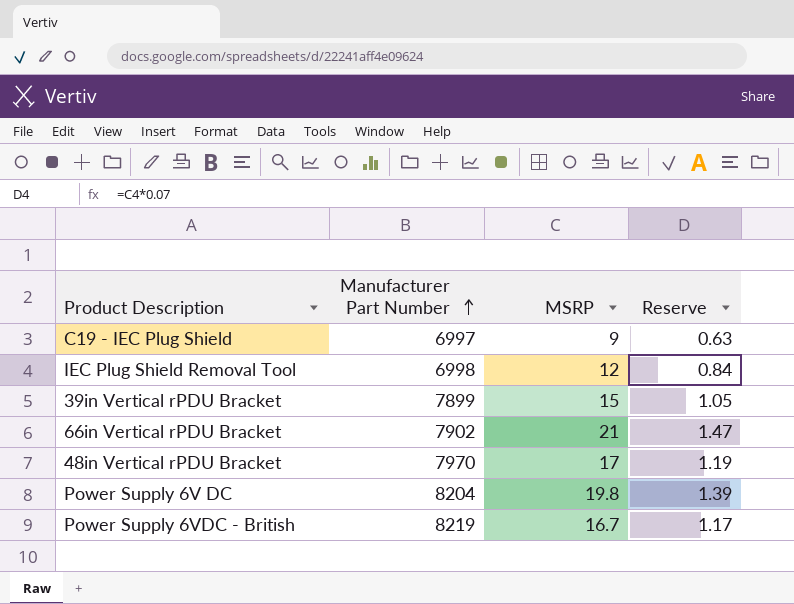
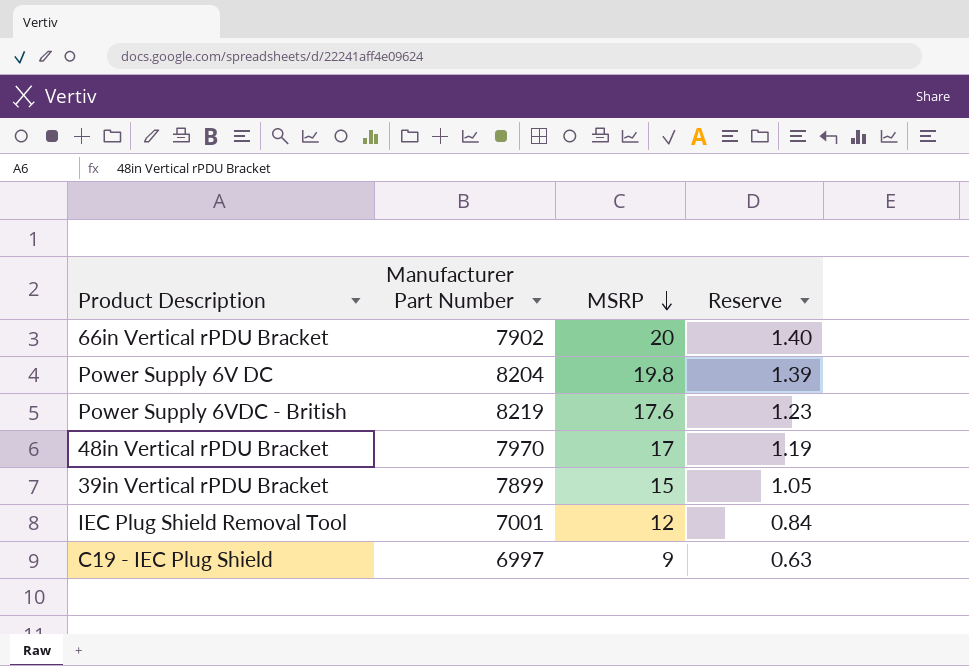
row order: Manufacturer Part Number ascending -> MSRP descending
66in Vertical rPDU Bracket | MSRP: 21 -> 20
66in Vertical rPDU Bracket | Reserve: 1.47 -> 1.40
Power Supply 6VDC - British | MSRP: 16.7 -> 17.6
Power Supply 6VDC - British | Reserve: 1.17 -> 1.23
IEC Plug Shield Removal Tool | Manufacturer Part Number: 6998 -> 7001

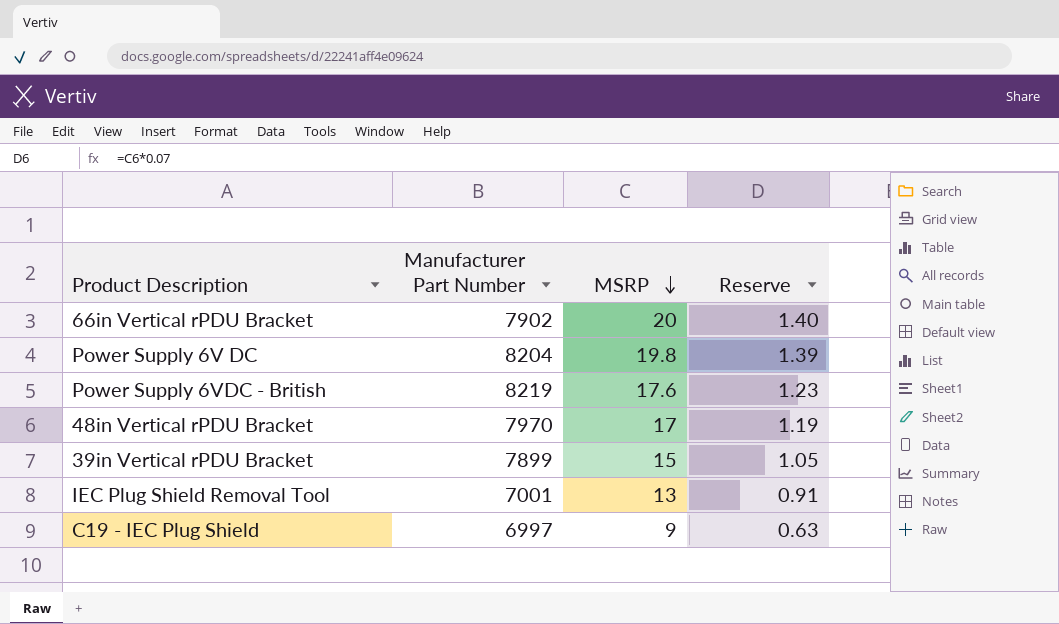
IEC Plug Shield Removal Tool | MSRP: 12 -> 13
IEC Plug Shield Removal Tool | Reserve: 0.84 -> 0.91

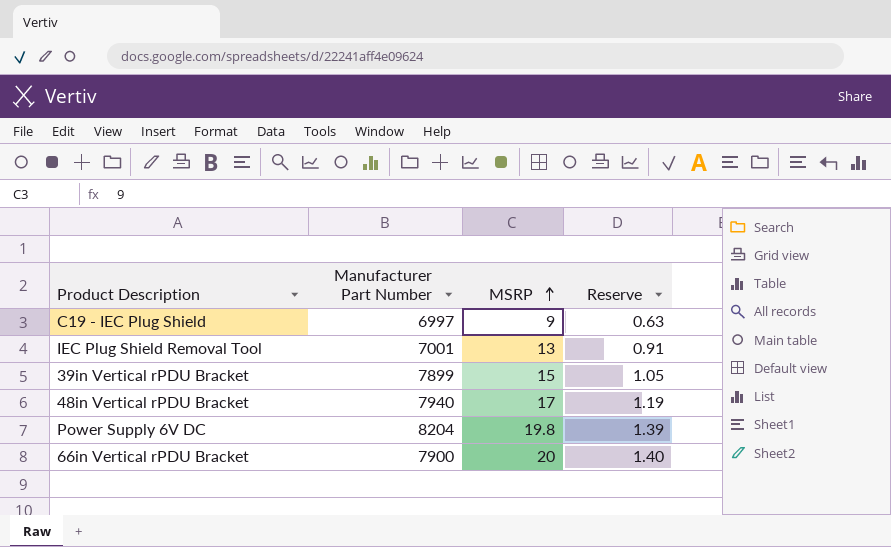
row order: MSRP descending -> MSRP ascending
row Power Supply 6VDC - British: 8219 | 17.6 | 1.23 -> none
48in Vertical rPDU Bracket | Manufacturer Part Number: 7970 -> 7940
66in Vertical rPDU Bracket | Manufacturer Part Number: 7902 -> 7900

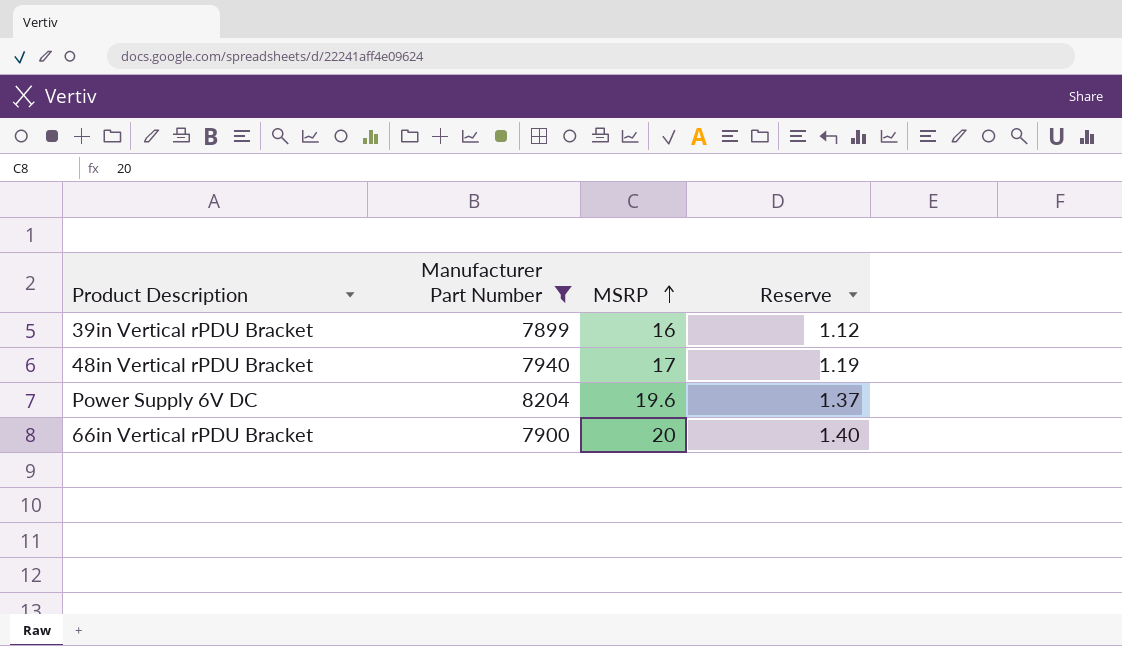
filter: none -> Manufacturer Part Number >= 7899
39in Vertical rPDU Bracket | MSRP: 15 -> 16
39in Vertical rPDU Bracket | Reserve: 1.05 -> 1.12
Power Supply 6V DC | MSRP: 19.8 -> 19.6
Power Supply 6V DC | Reserve: 1.39 -> 1.37

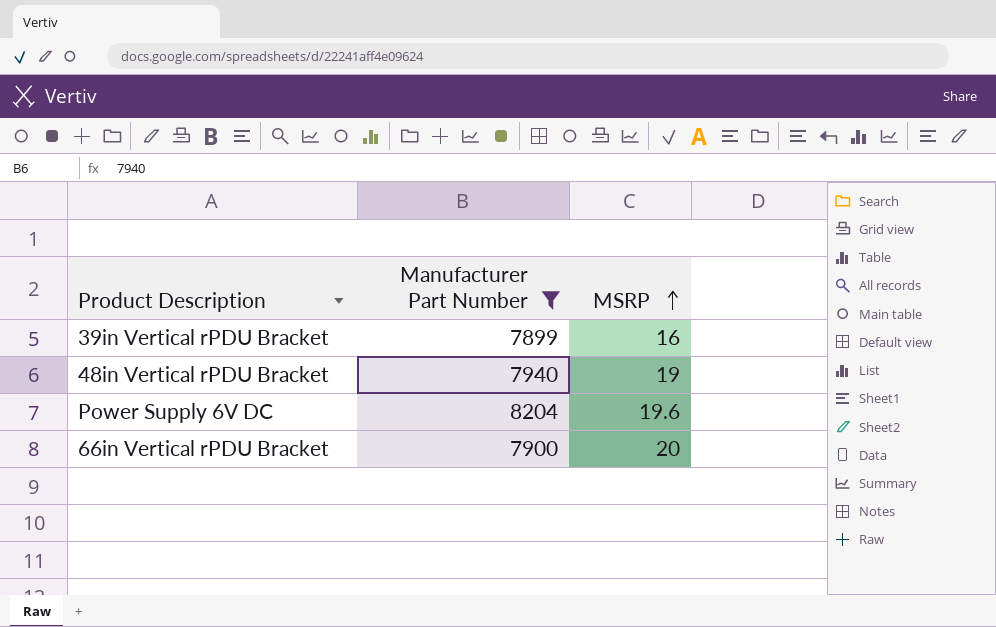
column Reserve | formula: [MSRP] * 0.07 -> none
48in Vertical rPDU Bracket | MSRP: 17 -> 19

